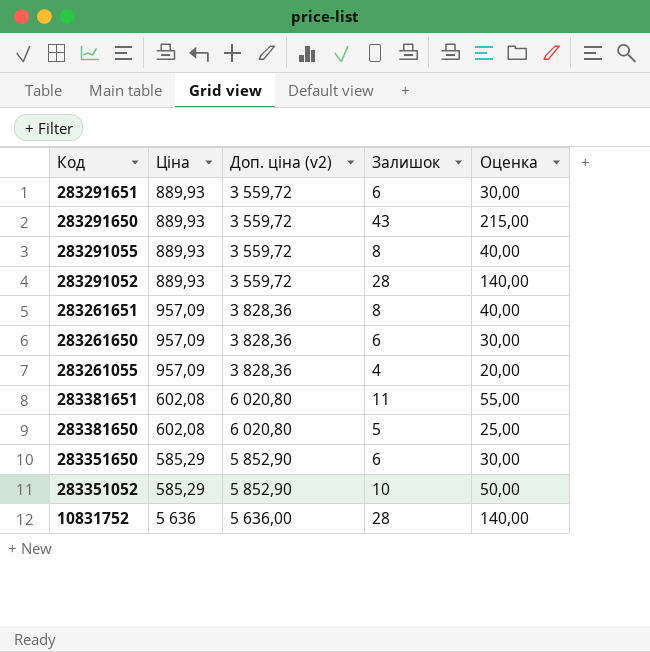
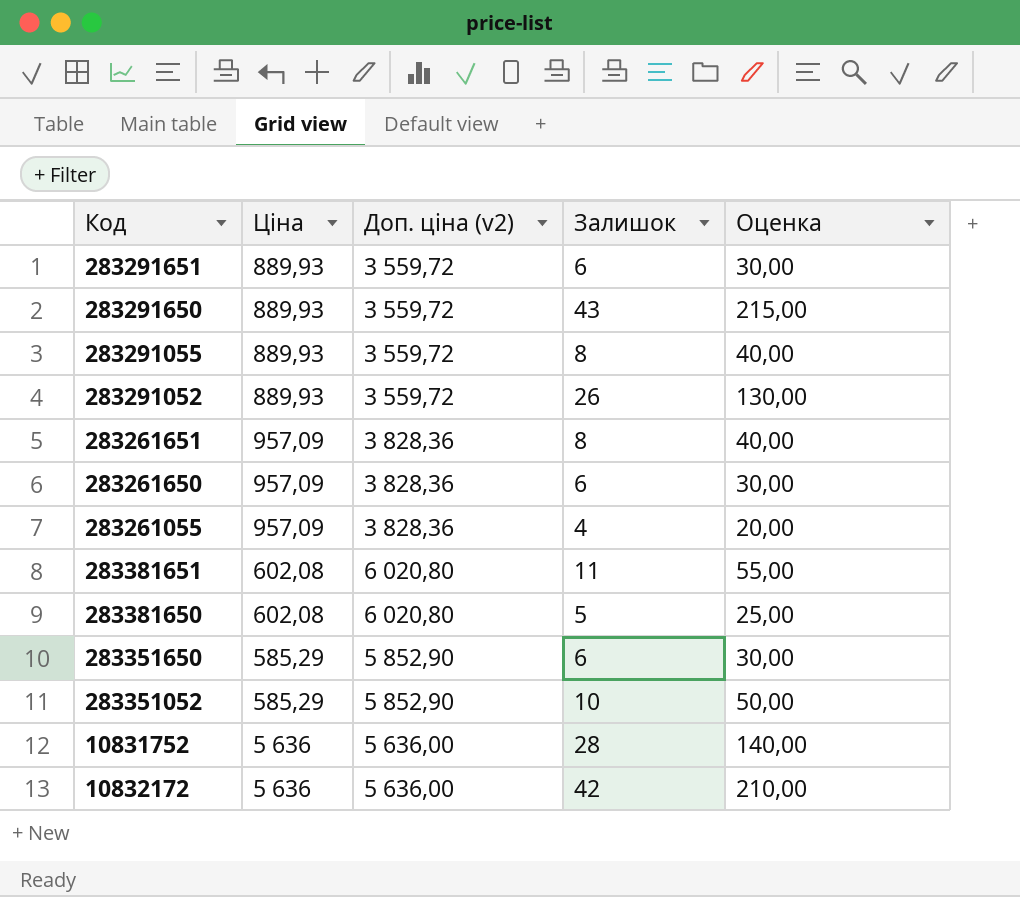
283291052 | Залишок: 28 -> 26
283291052 | Оценка: 140,00 -> 130,00
row 10832172: none -> 5 636 | 5 636,00 | 42 | 210,00

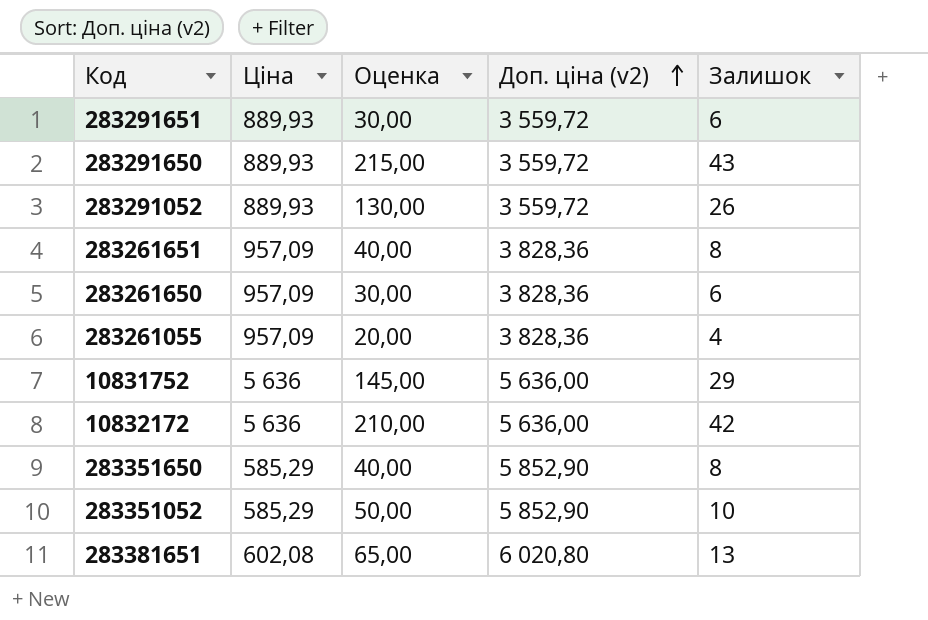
row order: none -> Доп. ціна (v2) ascending
column Оценка | position: 5 -> 3
row 283291055: 889,93 | 3 559,72 | 8 | 40,00 -> none
row 283381650: 602,08 | 6 020,80 | 5 | 25,00 -> none
10831752 | Оценка: 140,00 -> 145,00
10831752 | Залишок: 28 -> 29
283351650 | Оценка: 30,00 -> 40,00
283351650 | Залишок: 6 -> 8
283381651 | Оценка: 55,00 -> 65,00
283381651 | Залишок: 11 -> 13

